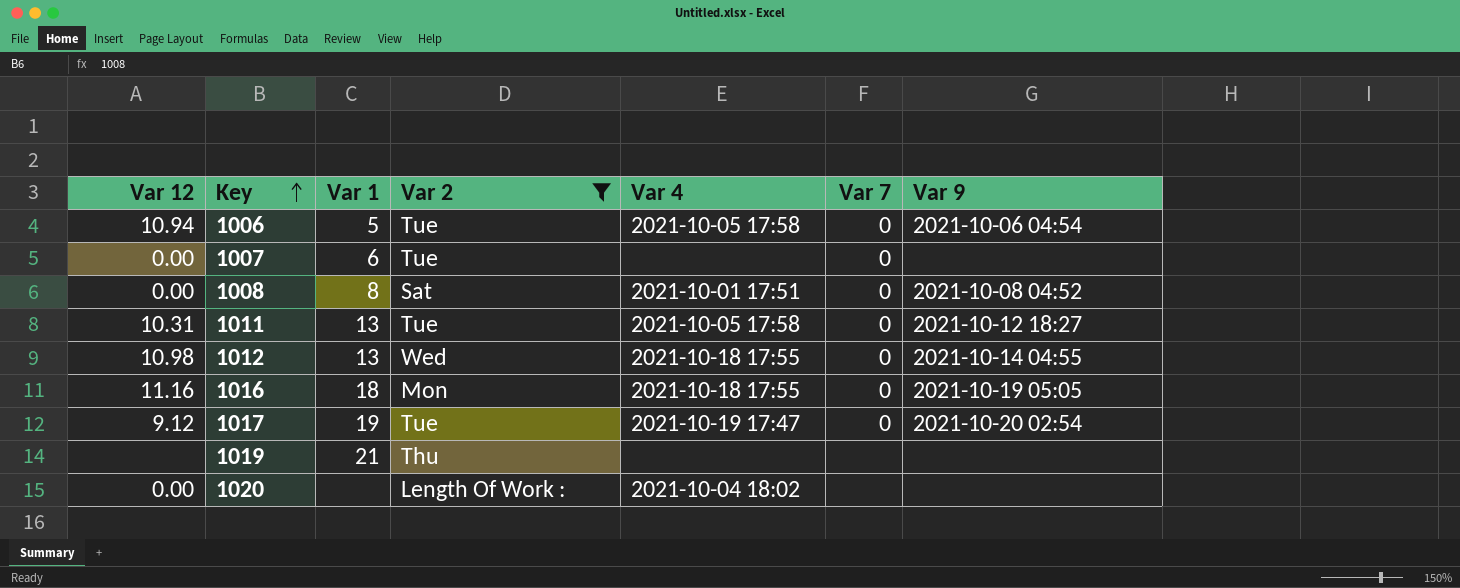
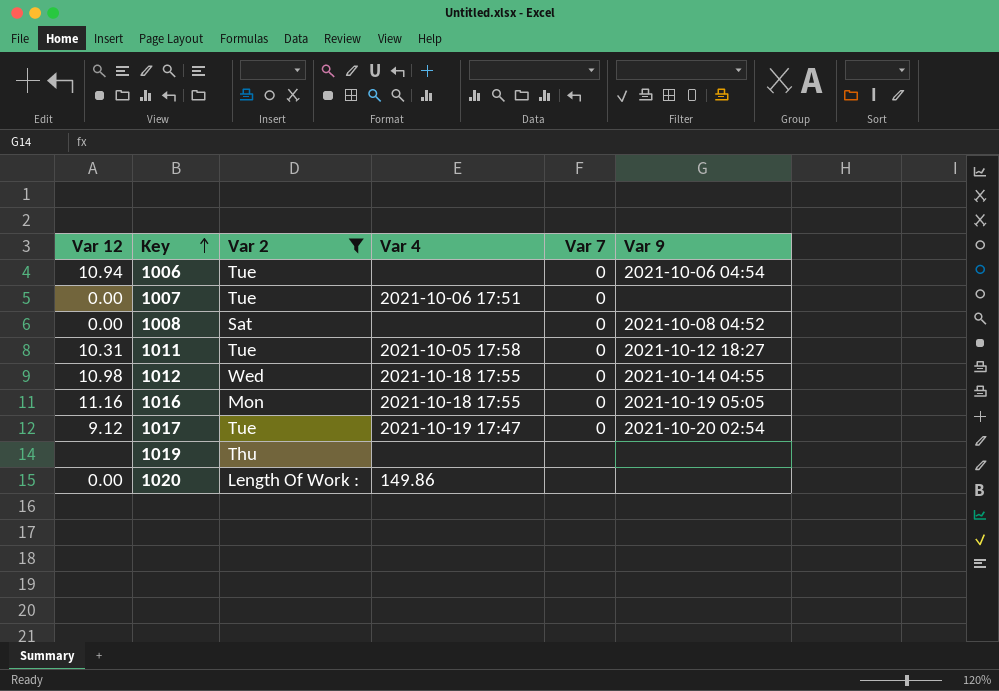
column Var 1 | position: 3 -> none
1006 | Var 4: 2021-10-05 17:58 -> none
1007 | Var 4: none -> 2021-10-06 17:51
1008 | Var 4: 2021-10-01 17:51 -> none
1020 | Var 4: 2021-10-04 18:02 -> 149.86

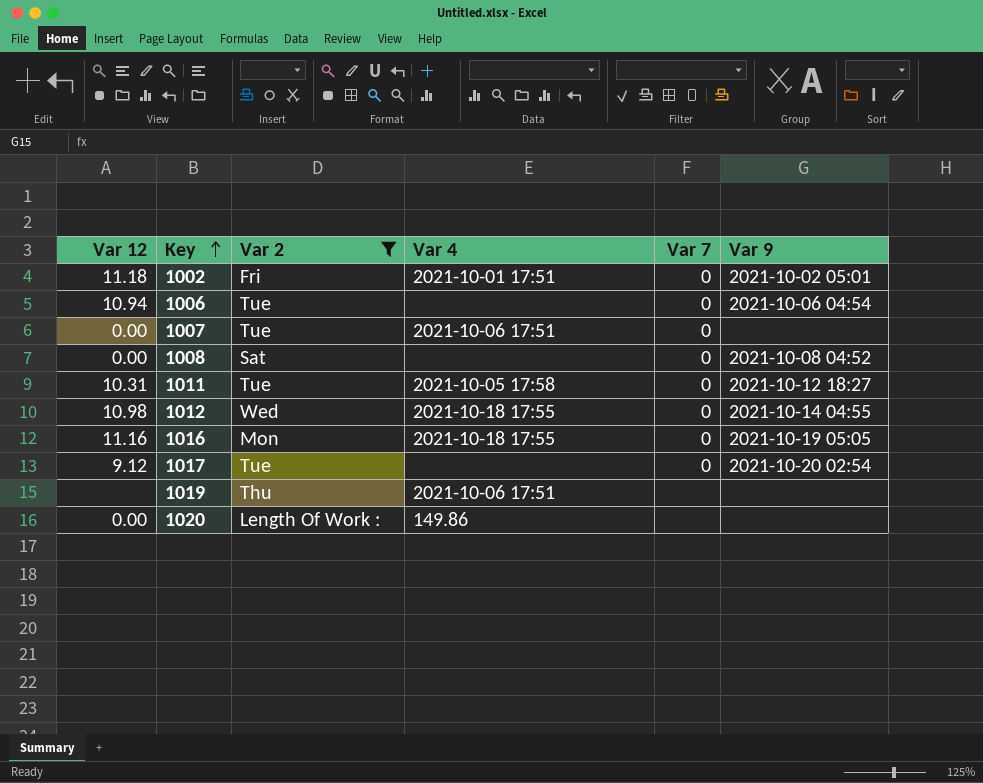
row 1002: none -> 11.18 | Fri | 2021-10-01 17:51 | 0 | 2021-10-02 05:01
1017 | Var 4: 2021-10-19 17:47 -> none
1019 | Var 4: none -> 2021-10-06 17:51

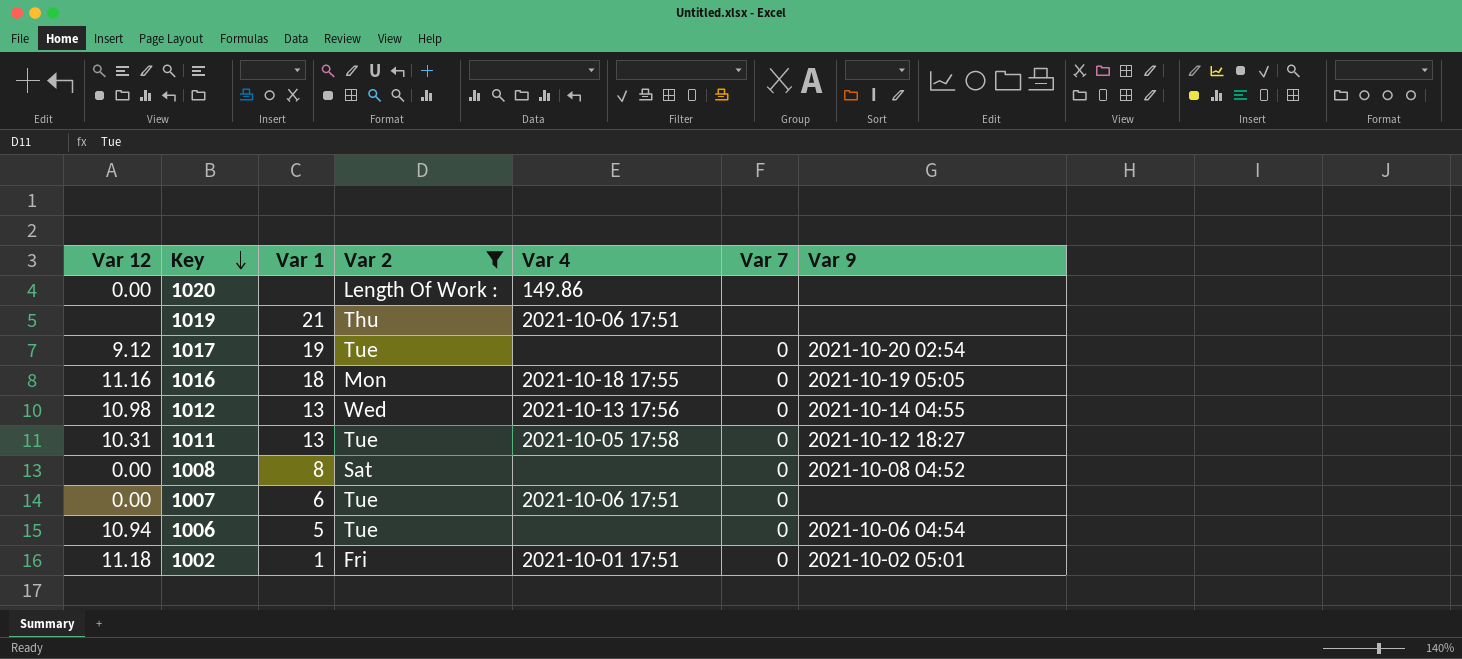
row order: Key ascending -> Key descending
column Var 1 | position: none -> 3
1012 | Var 4: 2021-10-18 17:55 -> 2021-10-13 17:56

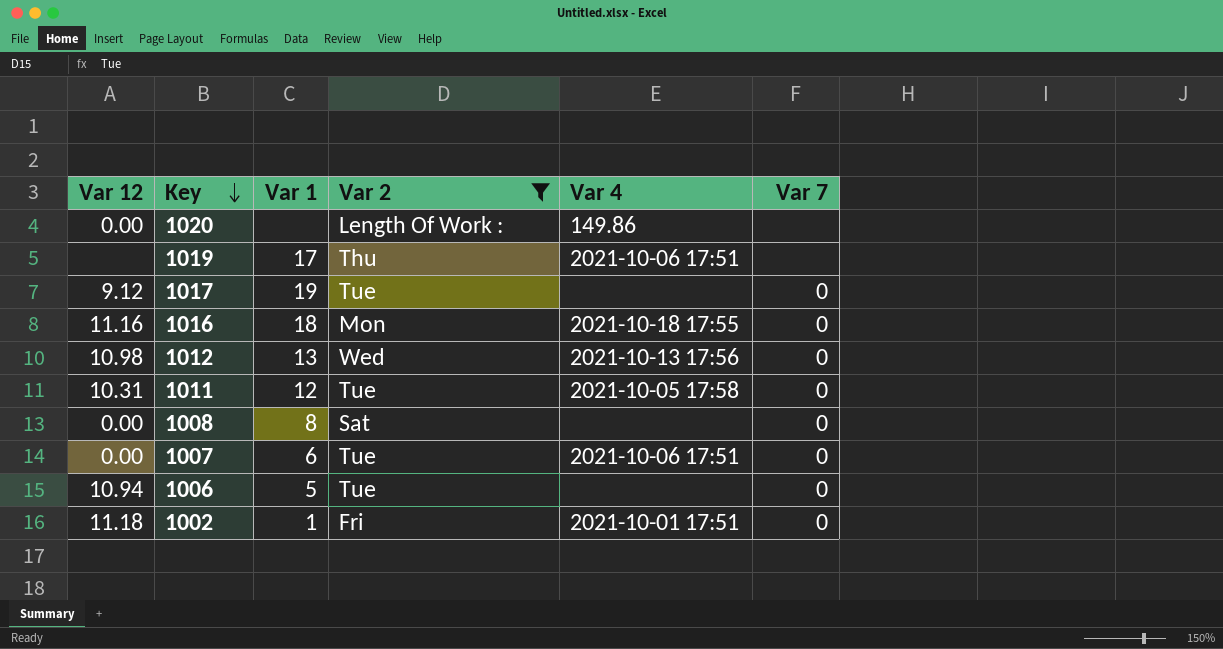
column Var 9 | position: 7 -> none
1019 | Var 1: 21 -> 17
1011 | Var 1: 13 -> 12

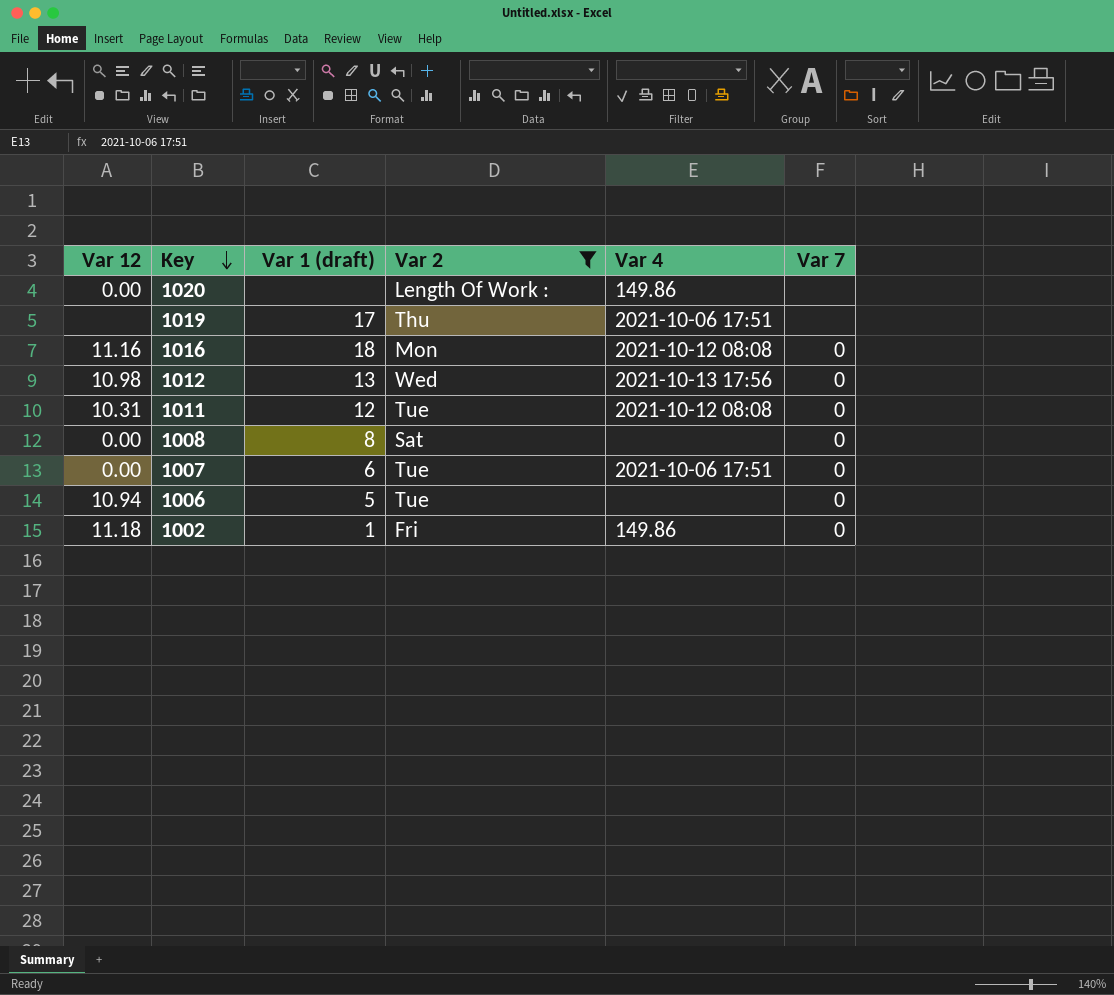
column name: Var 1 -> Var 1 (draft)
row 1017: 9.12 | 19 | Tue | none | 0 -> none
1016 | Var 4: 2021-10-18 17:55 -> 2021-10-12 08:08
1011 | Var 4: 2021-10-05 17:58 -> 2021-10-12 08:08
1002 | Var 4: 2021-10-01 17:51 -> 149.86

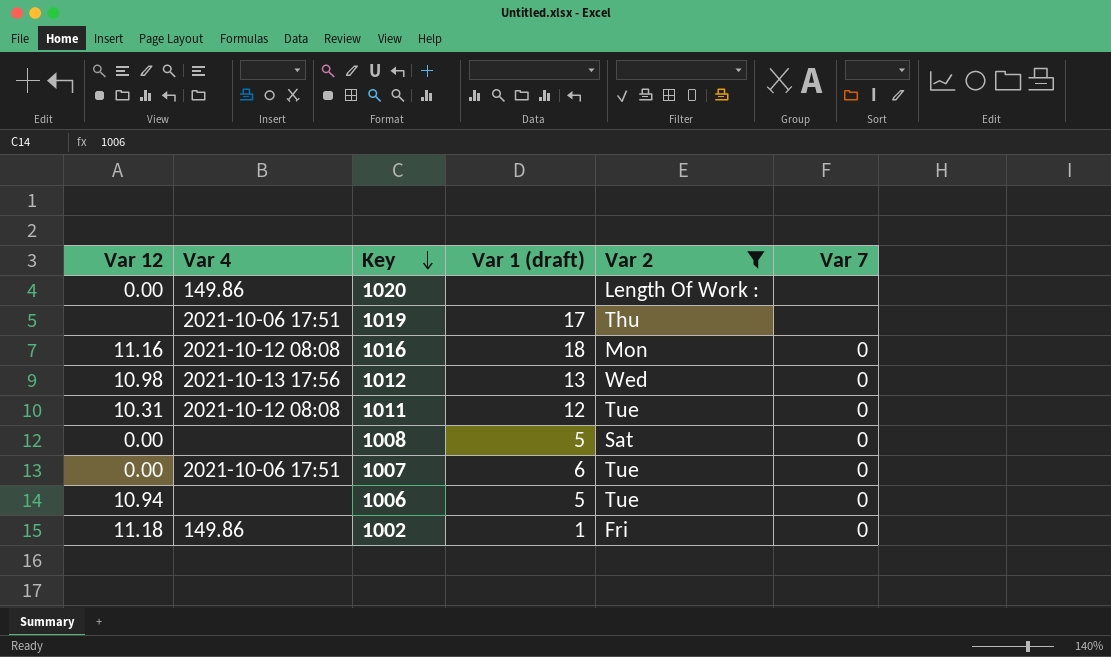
column Var 4 | position: 5 -> 2
1008 | Var 1 (draft): 8 -> 5

